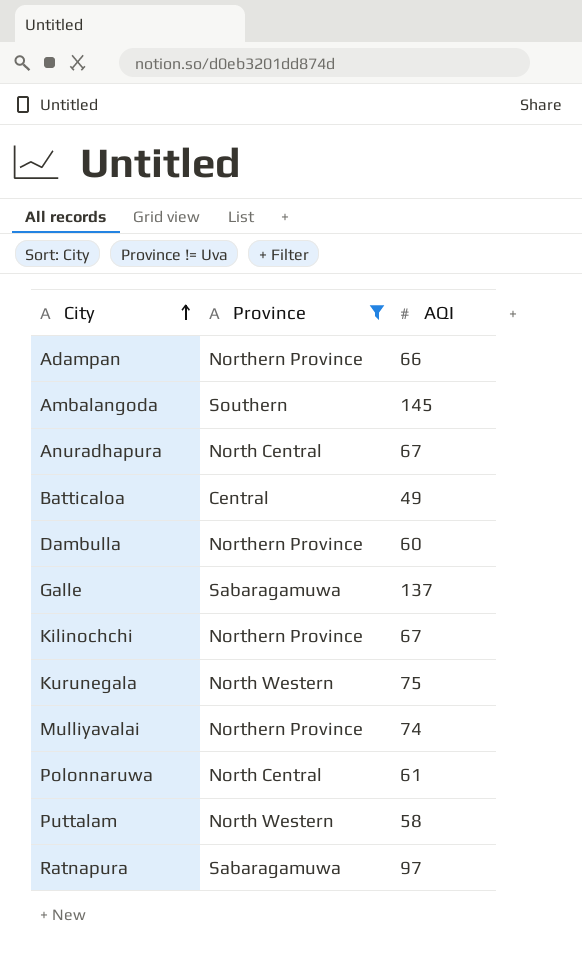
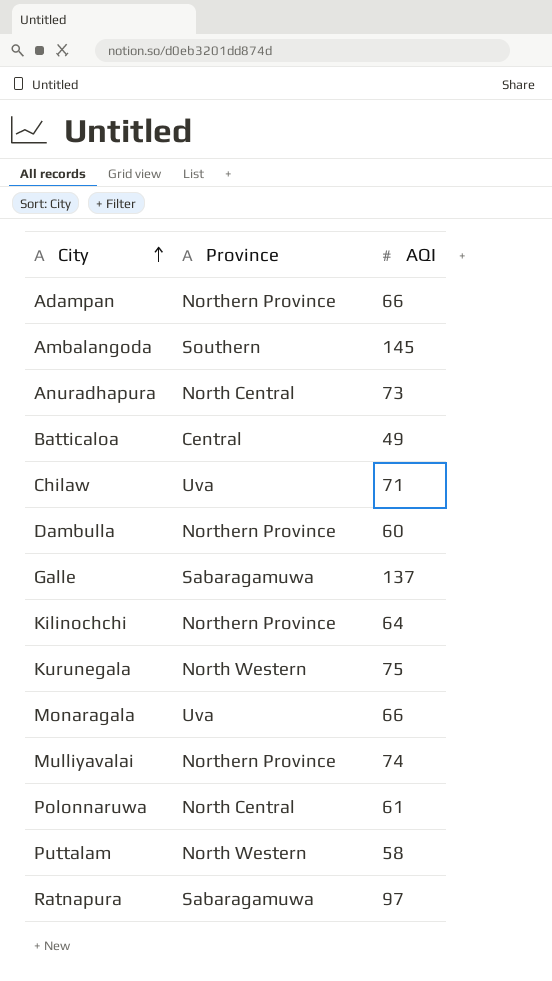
filter: Province != Uva -> none
Anuradhapura | AQI: 67 -> 73
Kilinochchi | AQI: 67 -> 64

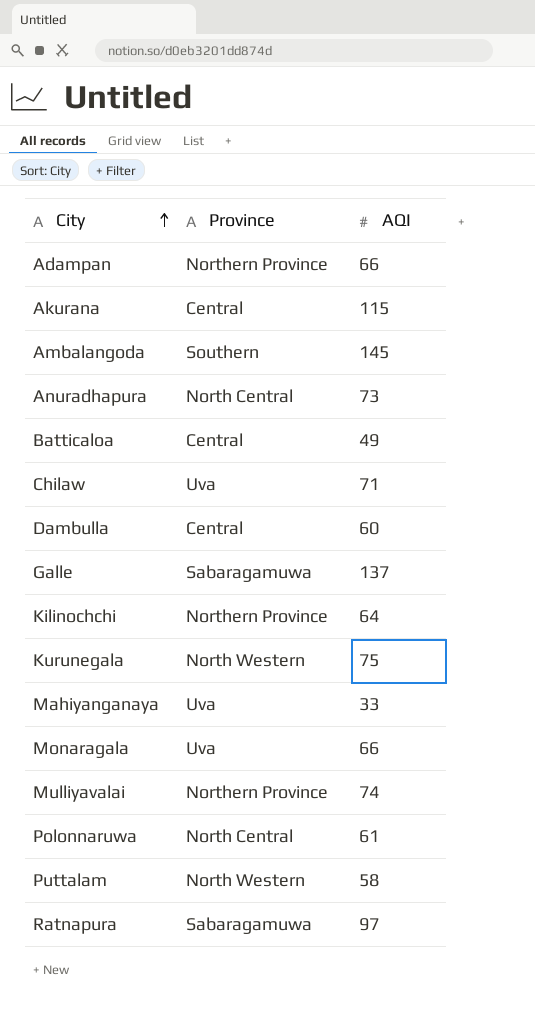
row Akurana: none -> Central | 115
Dambulla | Province: Northern Province -> Central
row Mahiyanganaya: none -> Uva | 33

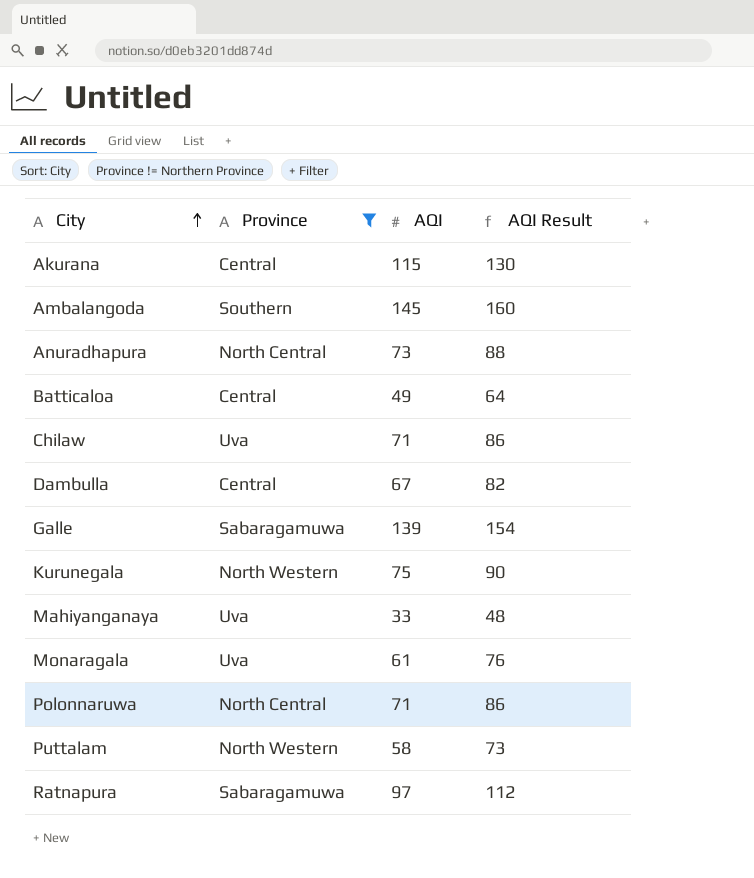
filter: none -> Province != Northern Province
column AQI Result | formula: none -> [AQI] + 15
Dambulla | AQI: 60 -> 67
Galle | AQI: 137 -> 139
Monaragala | AQI: 66 -> 61
Polonnaruwa | AQI: 61 -> 71

